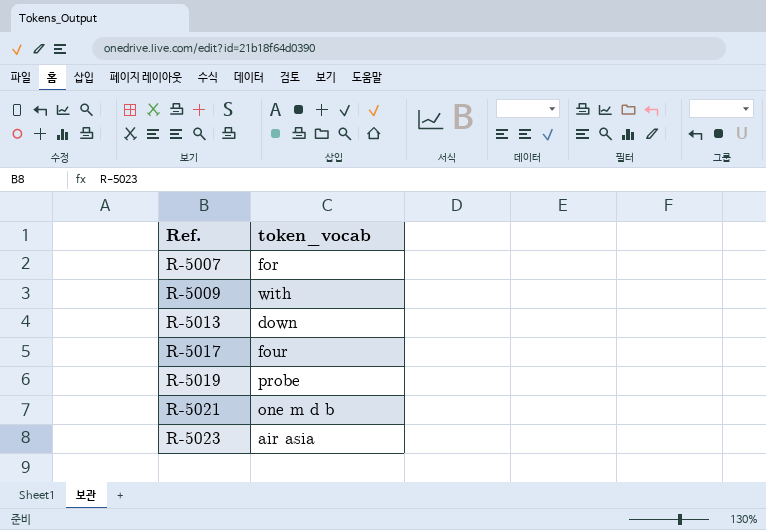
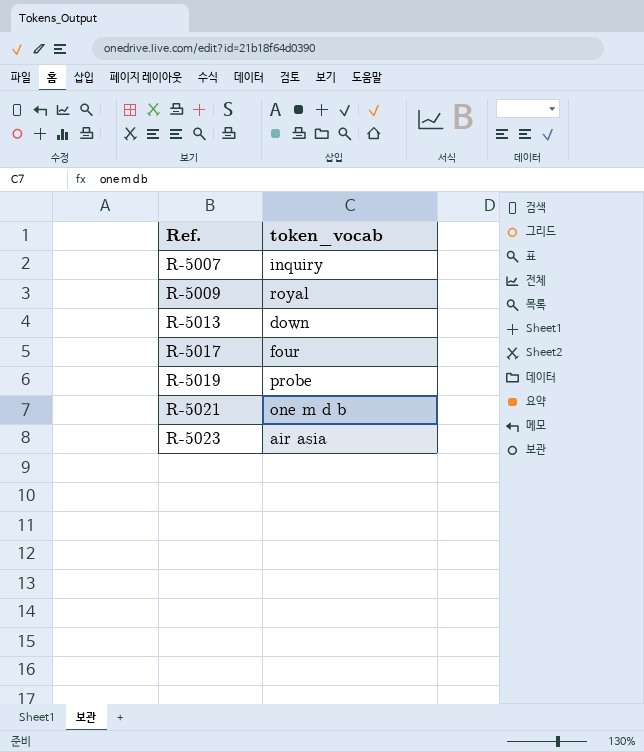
R-5007 | token_vocab: for -> inquiry
R-5009 | token_vocab: with -> royal

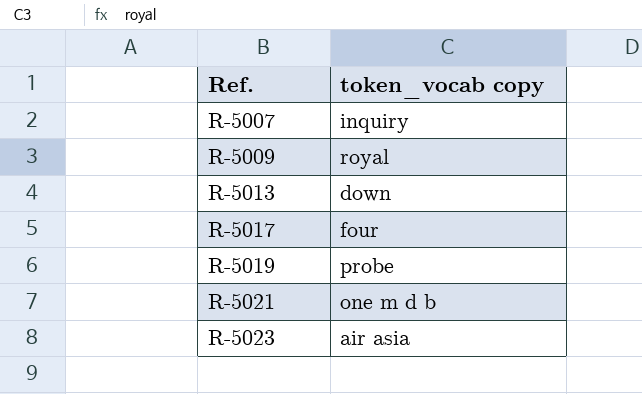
column name: token_vocab -> token_vocab copy

